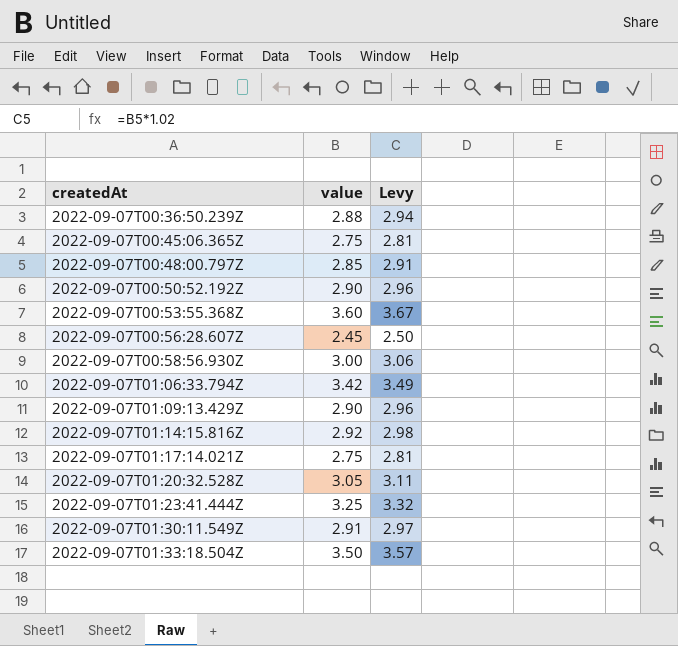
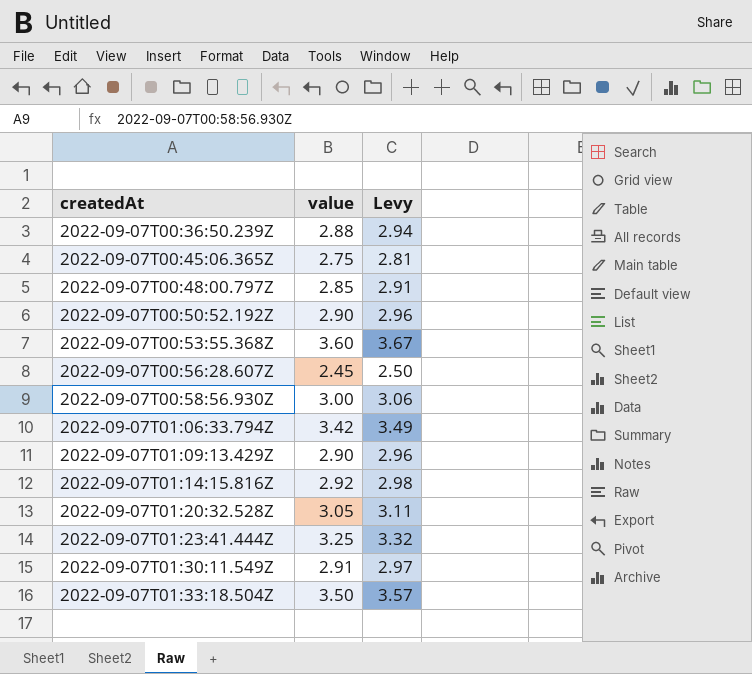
row 2022-09-07T01:17:14.021Z: 2.75 | 2.81 -> none

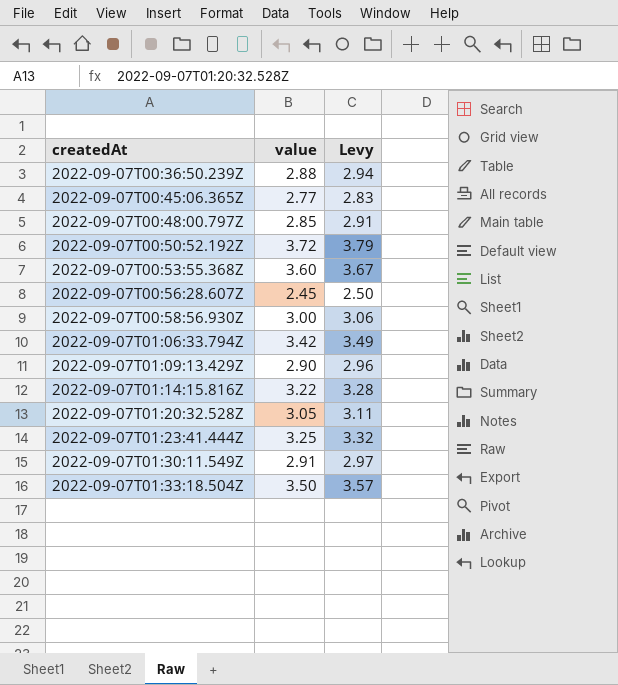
2022-09-07T00:45:06.365Z | value: 2.75 -> 2.77
2022-09-07T00:45:06.365Z | Levy: 2.81 -> 2.83
2022-09-07T00:50:52.192Z | value: 2.90 -> 3.72
2022-09-07T00:50:52.192Z | Levy: 2.96 -> 3.79
2022-09-07T01:14:15.816Z | value: 2.92 -> 3.22
2022-09-07T01:14:15.816Z | Levy: 2.98 -> 3.28

